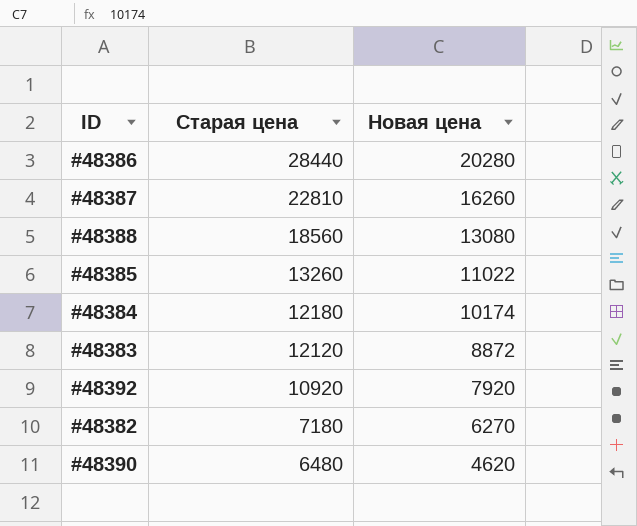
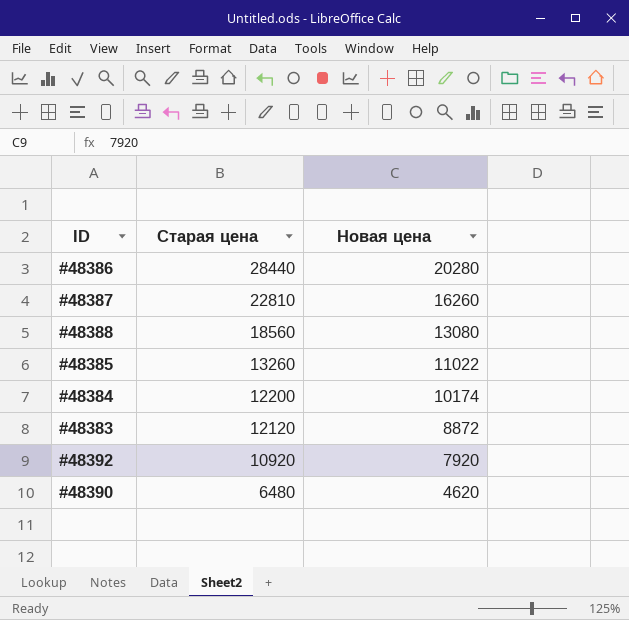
row #48382: 7180 | 6270 -> none
#48384 | Старая цена: 12180 -> 12200

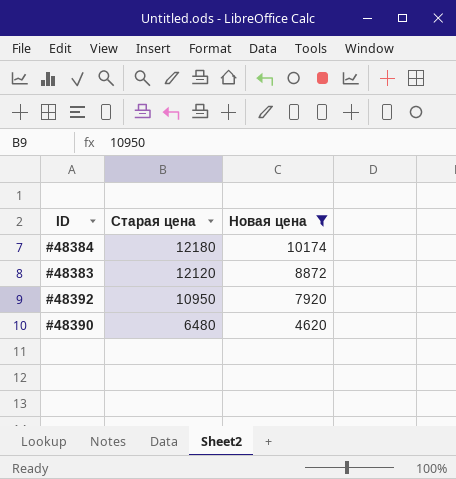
filter: none -> Новая цена <= 10174
#48384 | Старая цена: 12200 -> 12180
#48392 | Старая цена: 10920 -> 10950

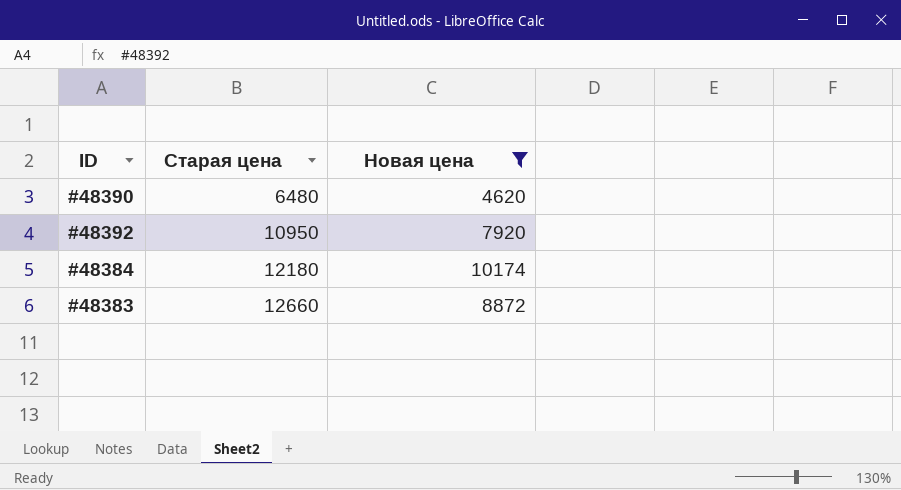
row order: Старая цена descending -> Старая цена ascending
#48383 | Старая цена: 12120 -> 12660

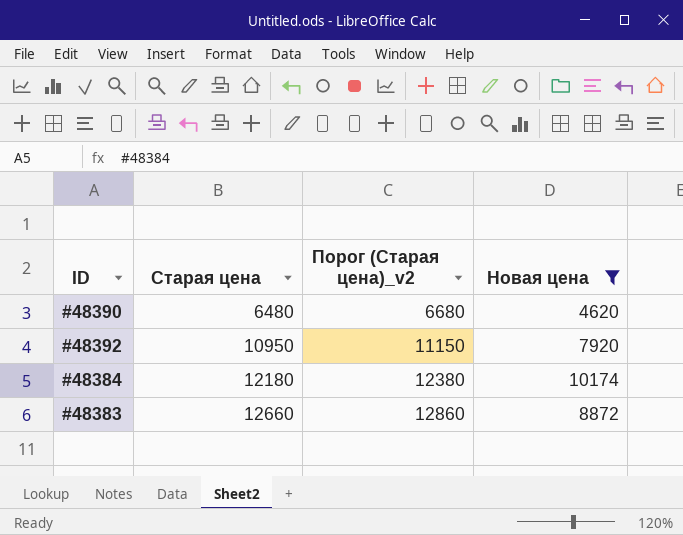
column Порог (Старая цена)_v2 | formula: none -> [Старая цена] + 200

